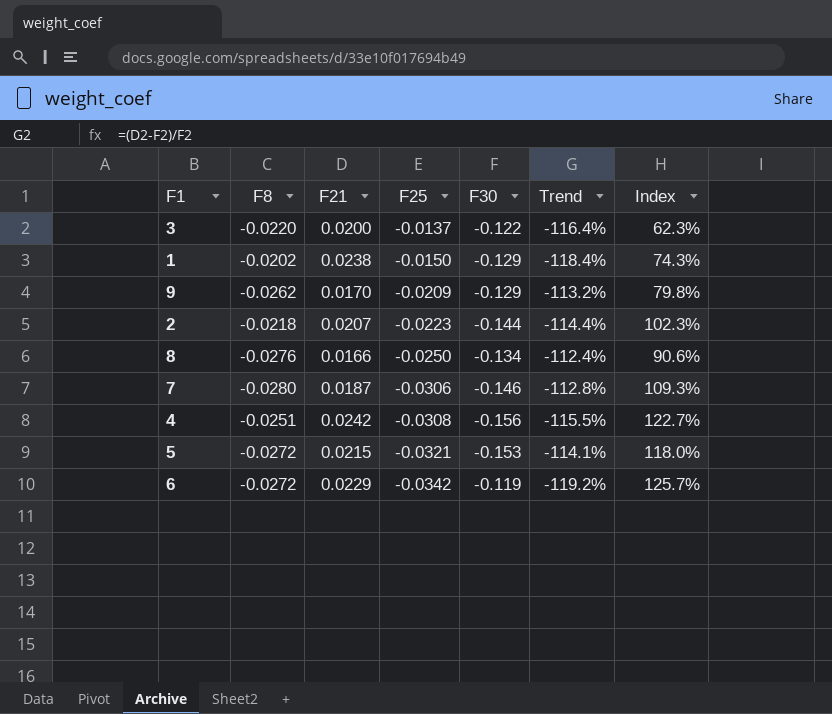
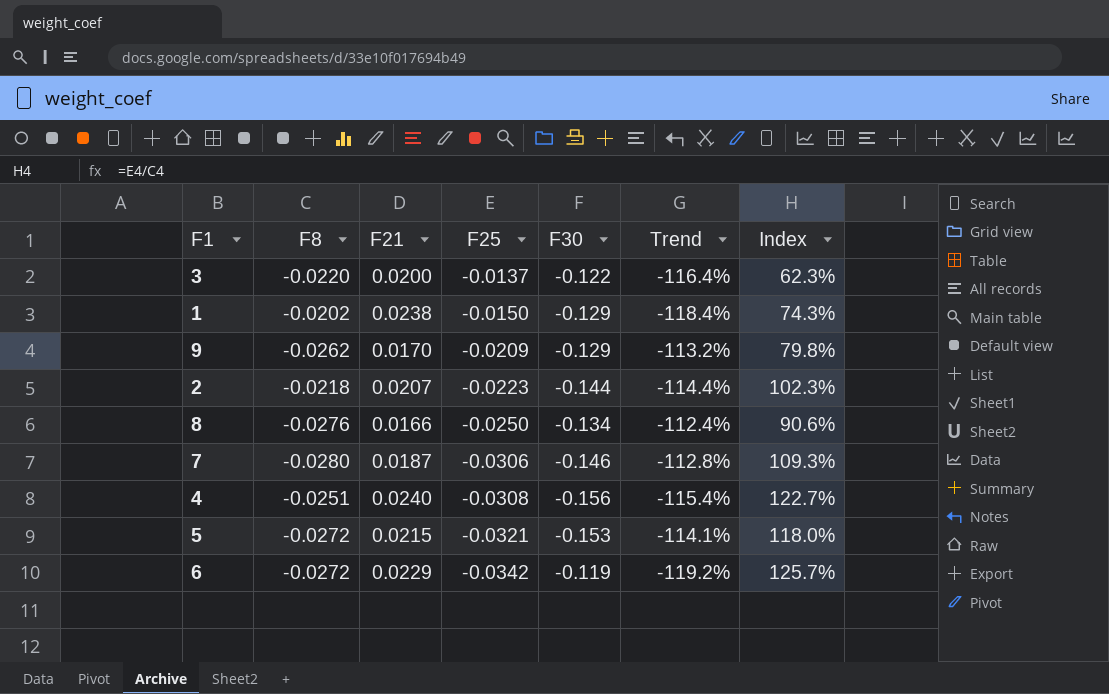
4 | F21: 0.0242 -> 0.0240
4 | Trend: -115.5% -> -115.4%

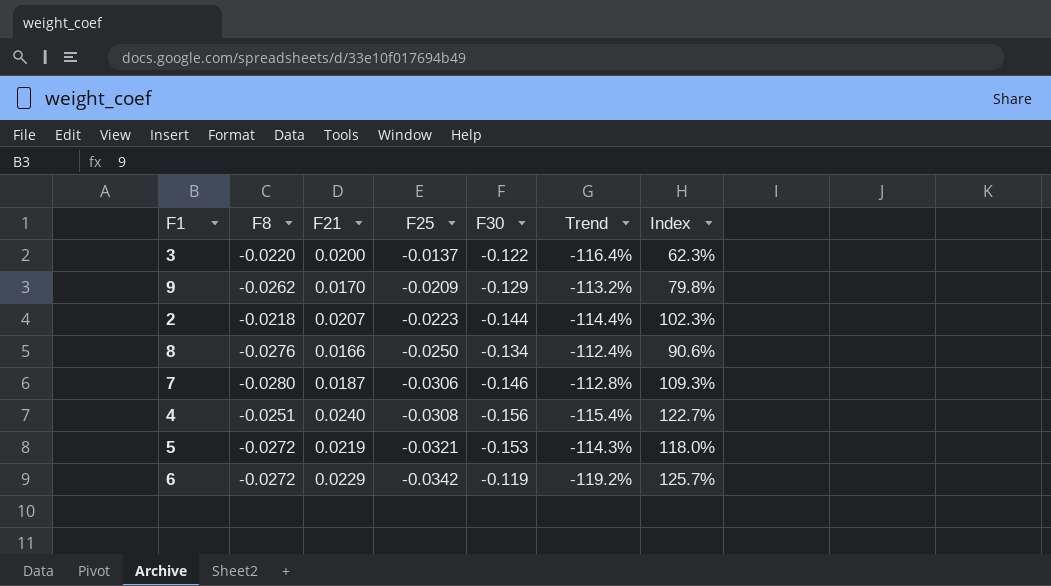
row 1: -0.0202 | 0.0238 | -0.0150 | -0.129 | -118.4% | 74.3% -> none
5 | F21: 0.0215 -> 0.0219
5 | Trend: -114.1% -> -114.3%

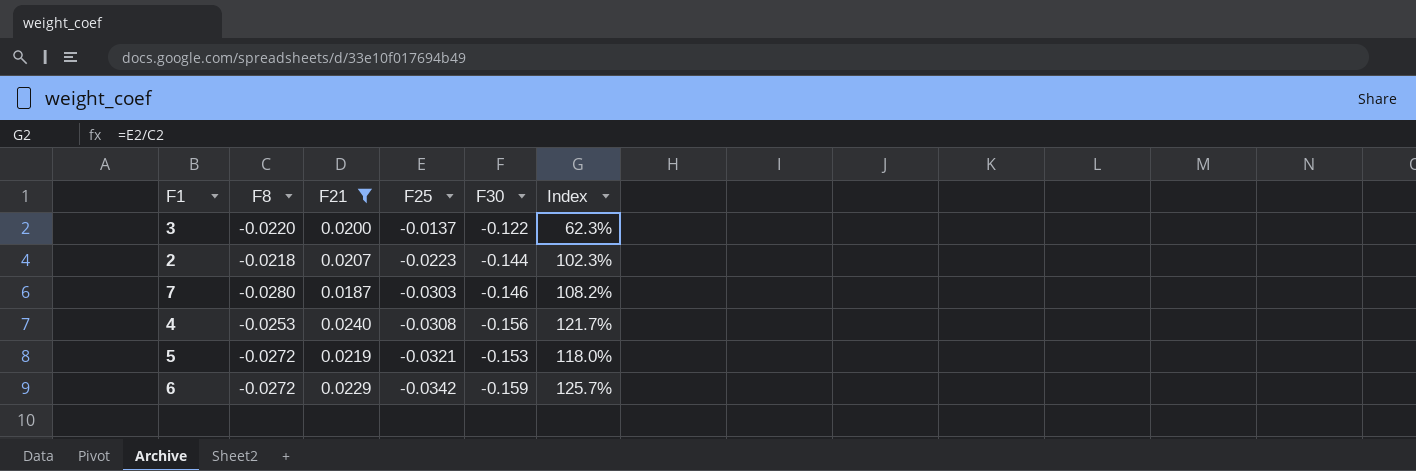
filter: none -> F21 >= 0.0187
column Trend | formula: ([F21] - [F30]) / [F30] -> none
7 | F25: -0.0306 -> -0.0303
7 | Index: 109.3% -> 108.2%
4 | F8: -0.0251 -> -0.0253
4 | Index: 122.7% -> 121.7%
6 | F30: -0.119 -> -0.159

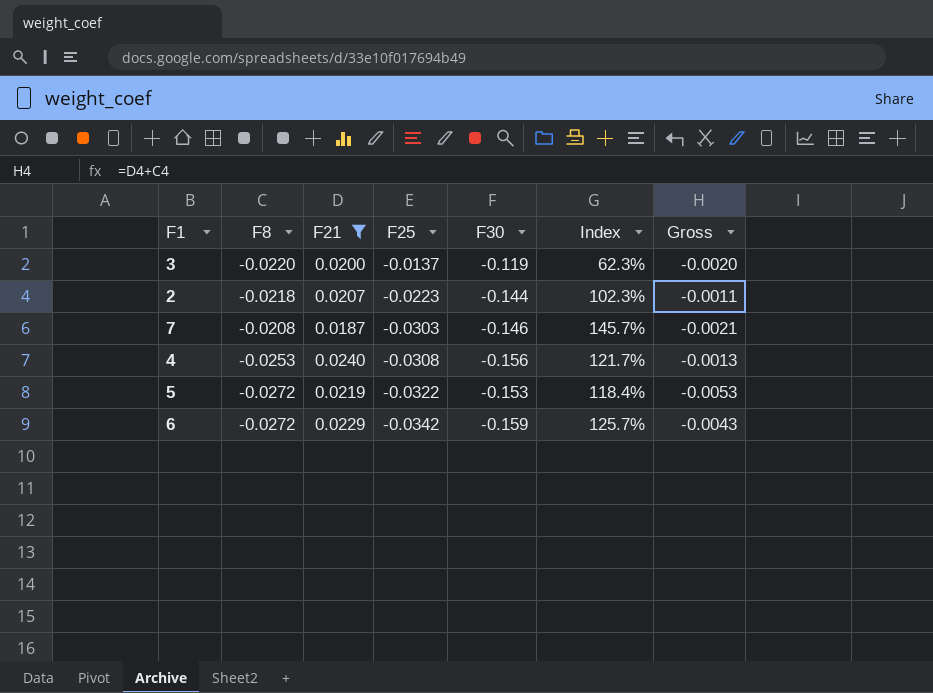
column Gross | formula: none -> [F8] + [F21]
3 | F30: -0.122 -> -0.119
7 | F8: -0.0280 -> -0.0208
7 | Index: 108.2% -> 145.7%
5 | F25: -0.0321 -> -0.0322
5 | Index: 118.0% -> 118.4%

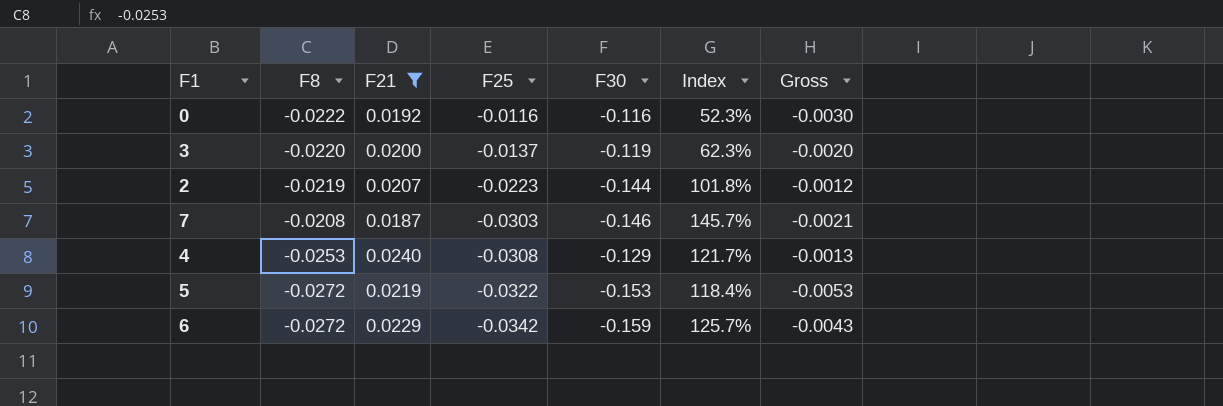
row 0: none -> -0.0222 | 0.0192 | -0.0116 | -0.116 | 52.3% | -0.0030
2 | F8: -0.0218 -> -0.0219
2 | Index: 102.3% -> 101.8%
2 | Gross: -0.0011 -> -0.0012
4 | F30: -0.156 -> -0.129

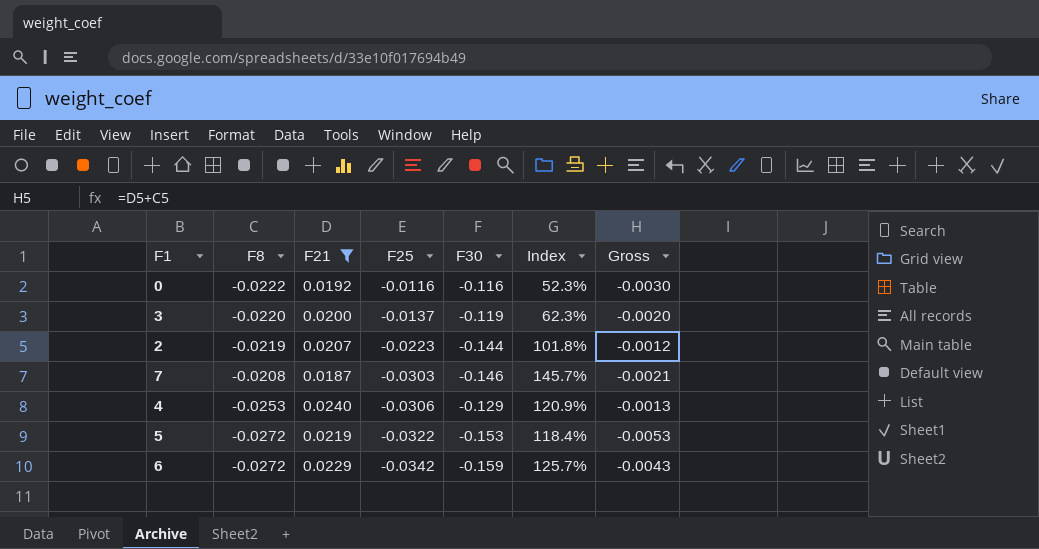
4 | F25: -0.0308 -> -0.0306
4 | Index: 121.7% -> 120.9%

